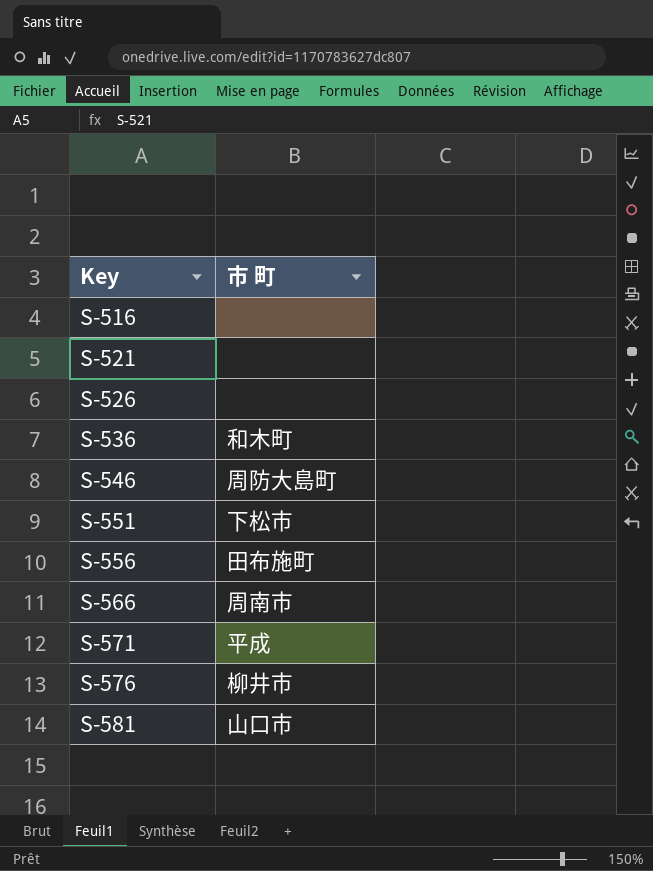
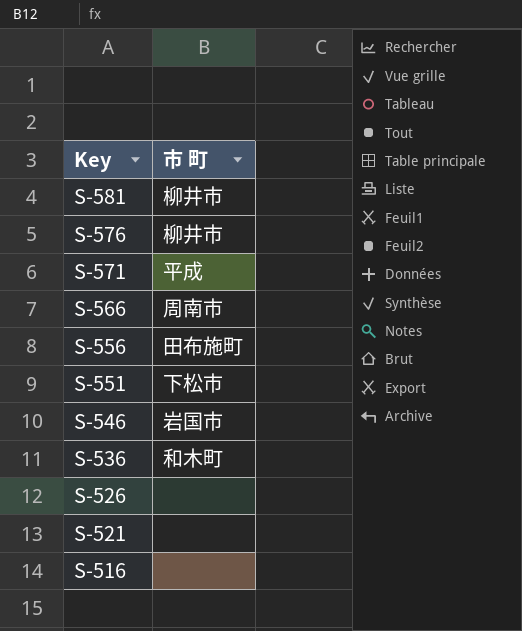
row order: Key ascending -> Key descending
S-581 | 市 町: 山口市 -> 柳井市
S-546 | 市 町: 周防大島町 -> 岩国市

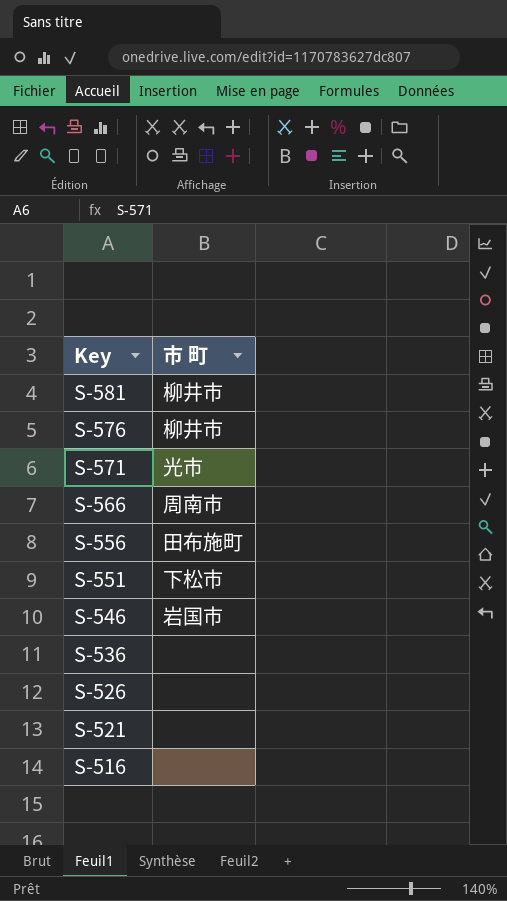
S-571 | 市 町: 平成 -> 光市
S-536 | 市 町: 和木町 -> none

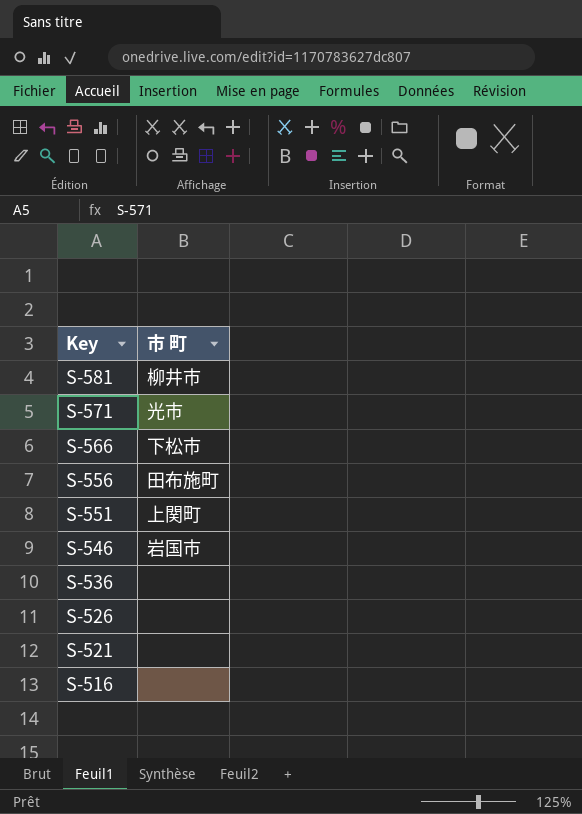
row S-576: 柳井市 -> none
S-566 | 市 町: 周南市 -> 下松市
S-551 | 市 町: 下松市 -> 上関町

